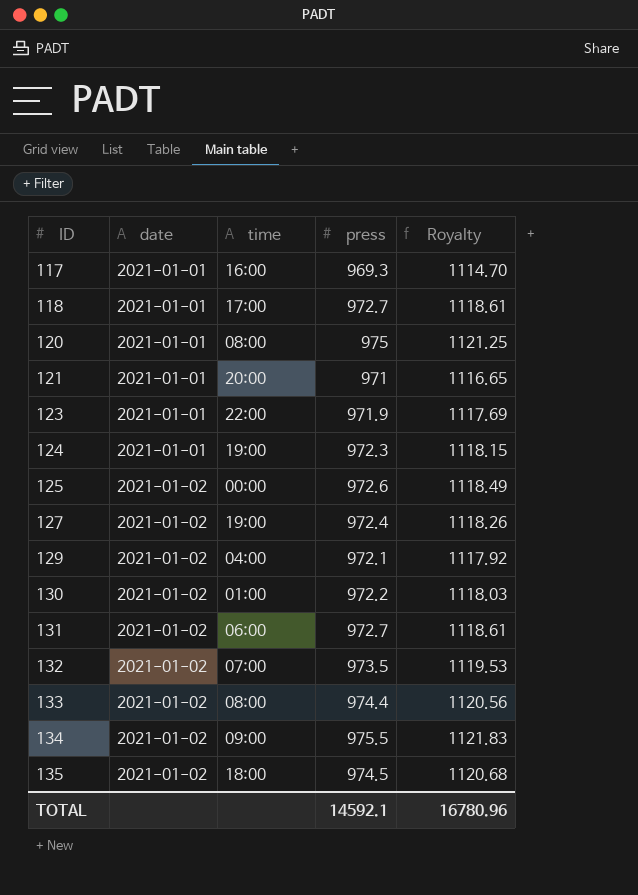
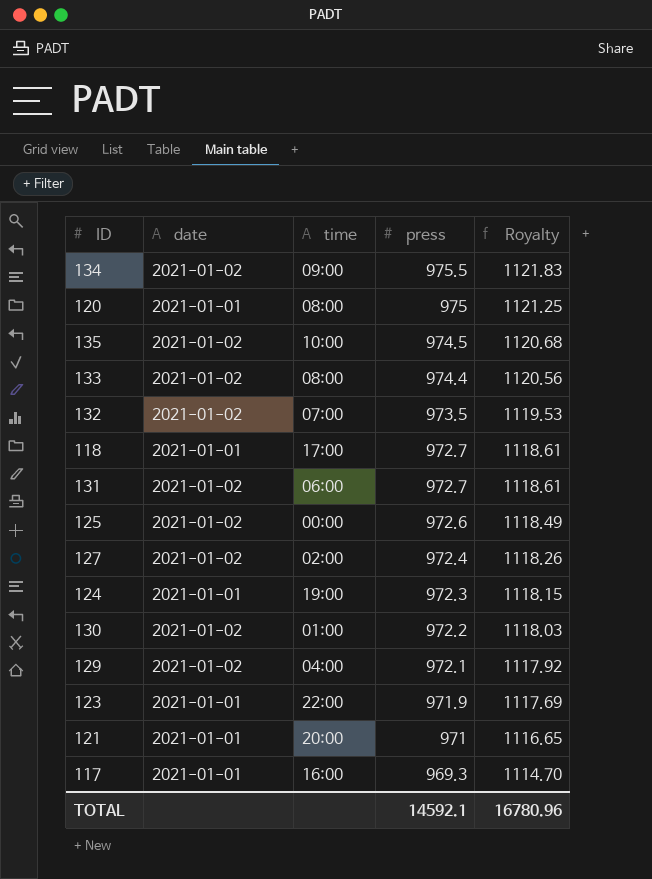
row order: ID ascending -> press descending
135 | time: 18:00 -> 10:00
127 | time: 19:00 -> 02:00

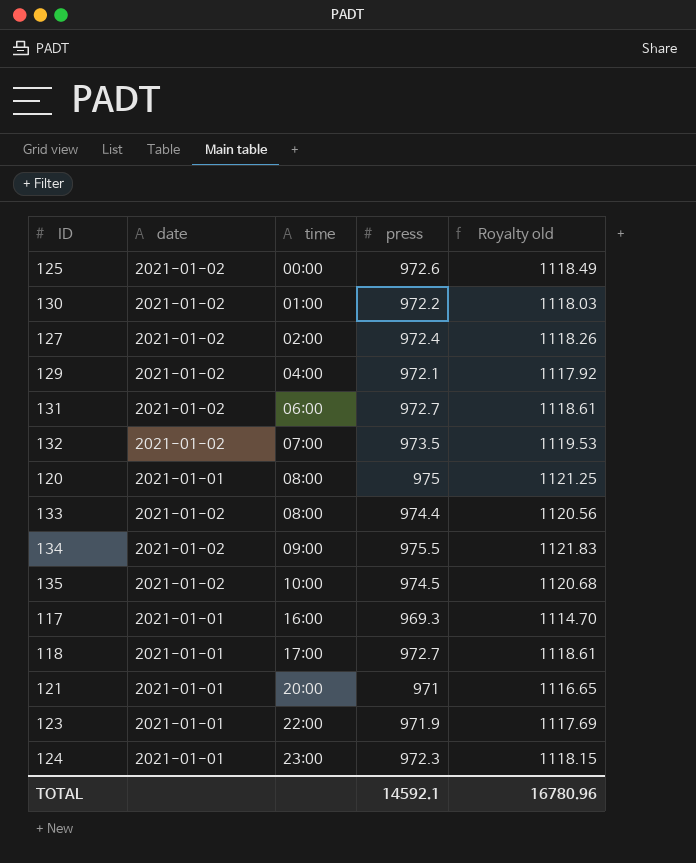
row order: press descending -> time ascending
column name: Royalty -> Royalty old
124 | time: 19:00 -> 23:00

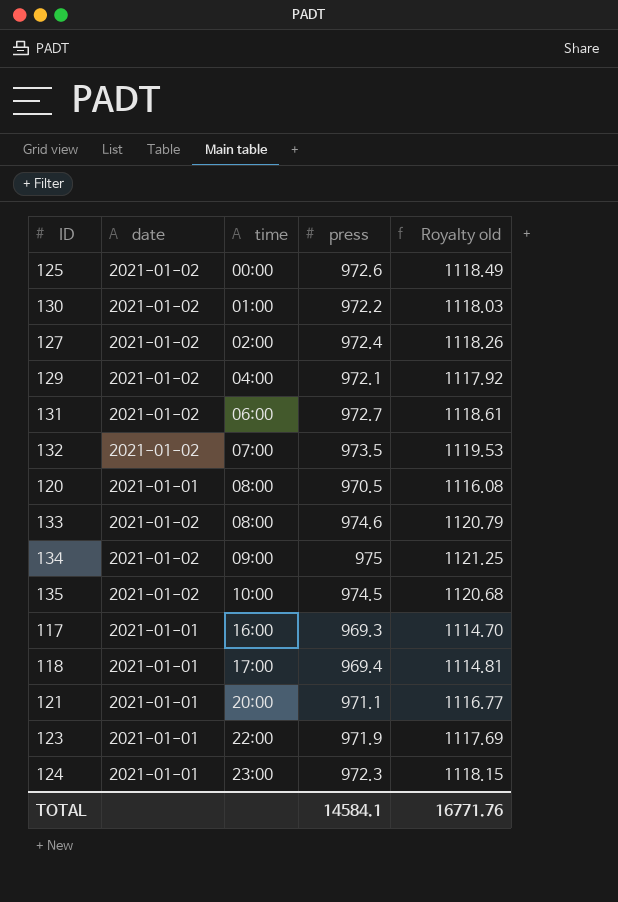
120 | press: 975 -> 970.5
120 | Royalty old: 1121.25 -> 1116.08
133 | press: 974.4 -> 974.6
133 | Royalty old: 1120.56 -> 1120.79
134 | press: 975.5 -> 975
134 | Royalty old: 1121.83 -> 1121.25
118 | press: 972.7 -> 969.4
118 | Royalty old: 1118.61 -> 1114.81
121 | press: 971 -> 971.1
121 | Royalty old: 1116.65 -> 1116.77
TOTAL | press: 14592.1 -> 14584.1
TOTAL | Royalty old: 16780.96 -> 16771.76

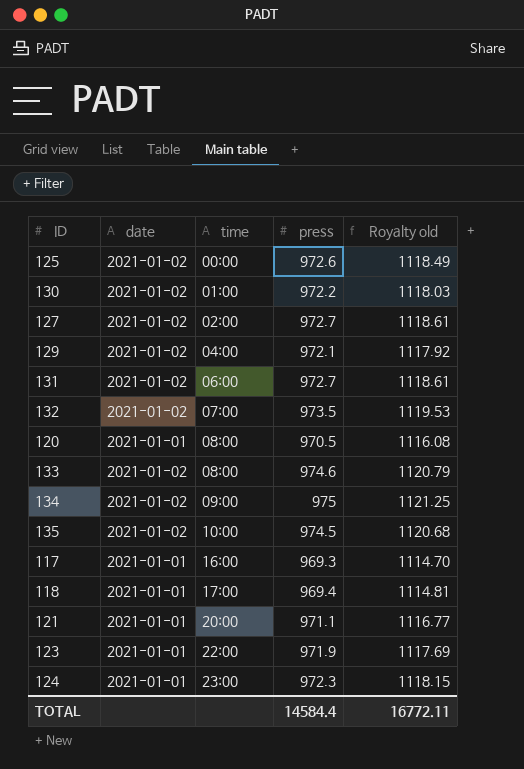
127 | press: 972.4 -> 972.7
127 | Royalty old: 1118.26 -> 1118.61
TOTAL | press: 14584.1 -> 14584.4
TOTAL | Royalty old: 16771.76 -> 16772.11

